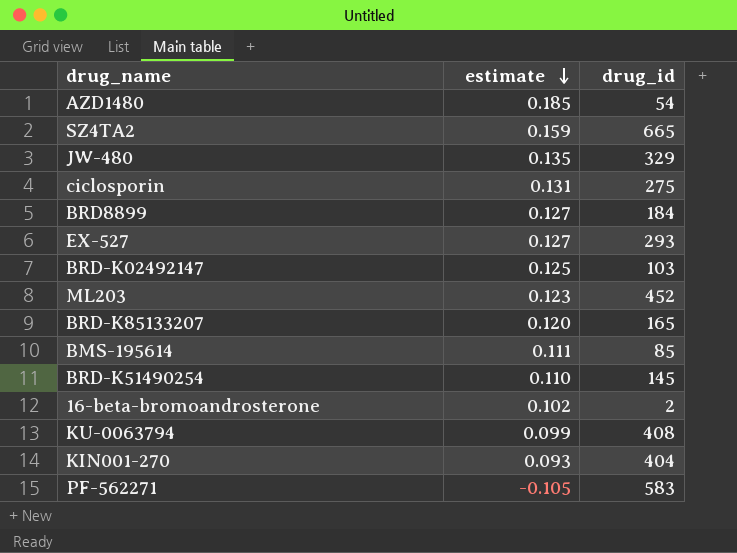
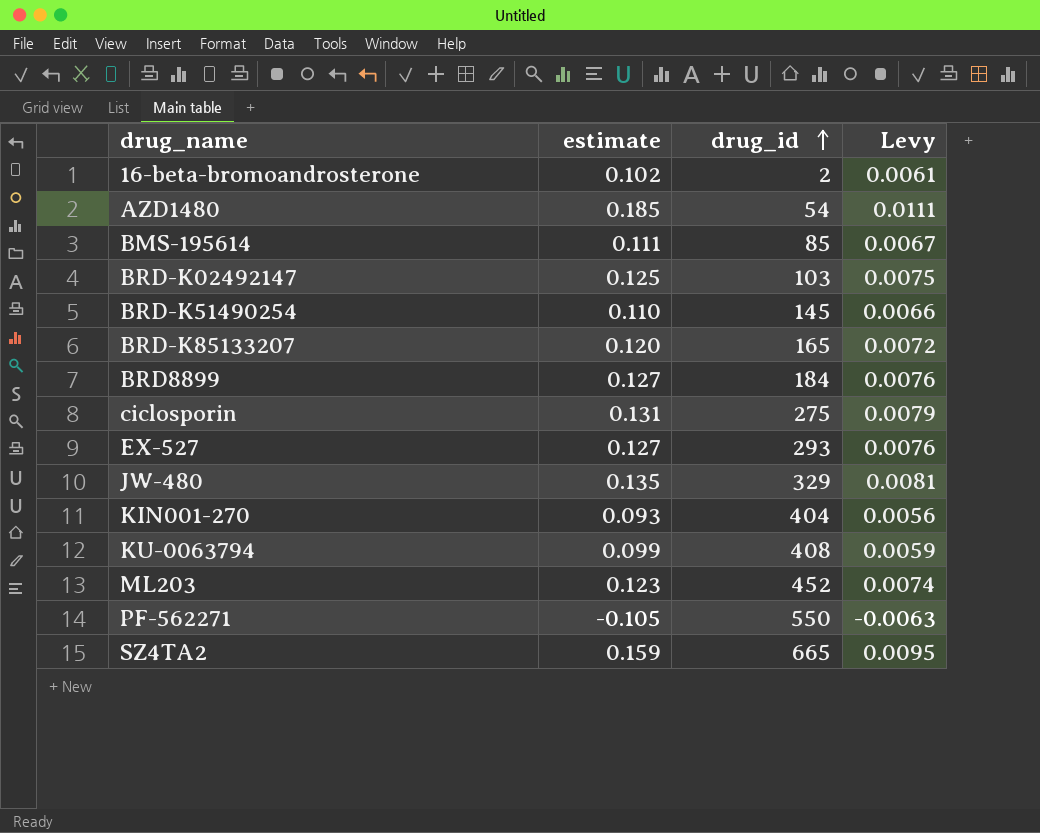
row order: estimate descending -> drug_id ascending
column Levy | formula: none -> [estimate] * 0.06
PF-562271 | drug_id: 583 -> 550

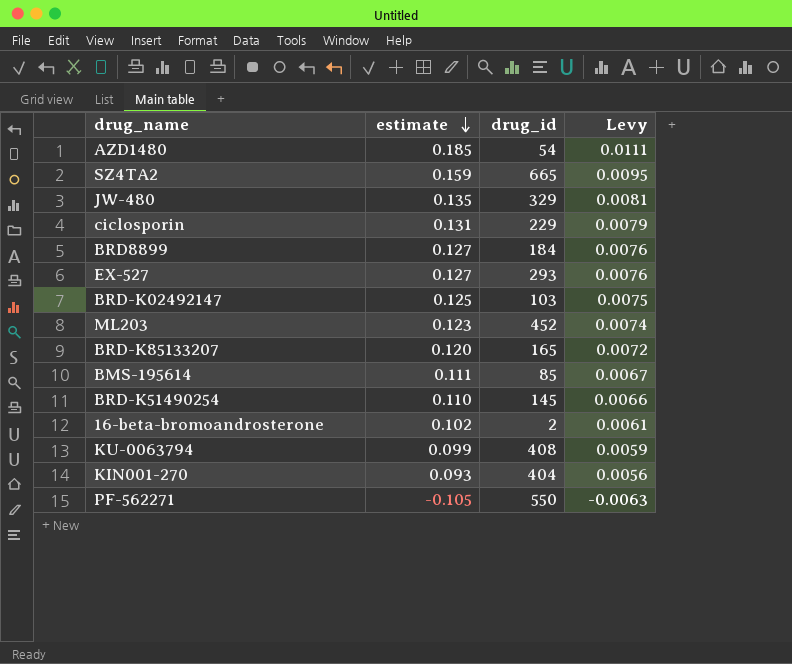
row order: drug_id ascending -> estimate descending
ciclosporin | drug_id: 275 -> 229

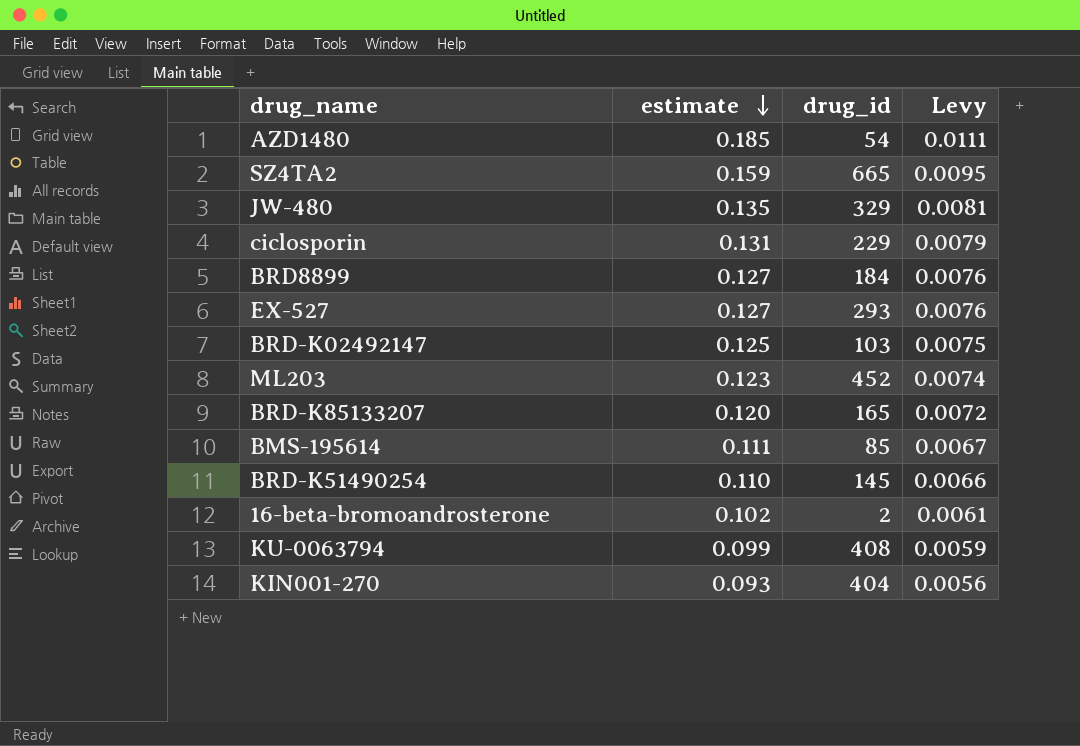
row PF-562271: -0.105 | 550 | -0.0063 -> none

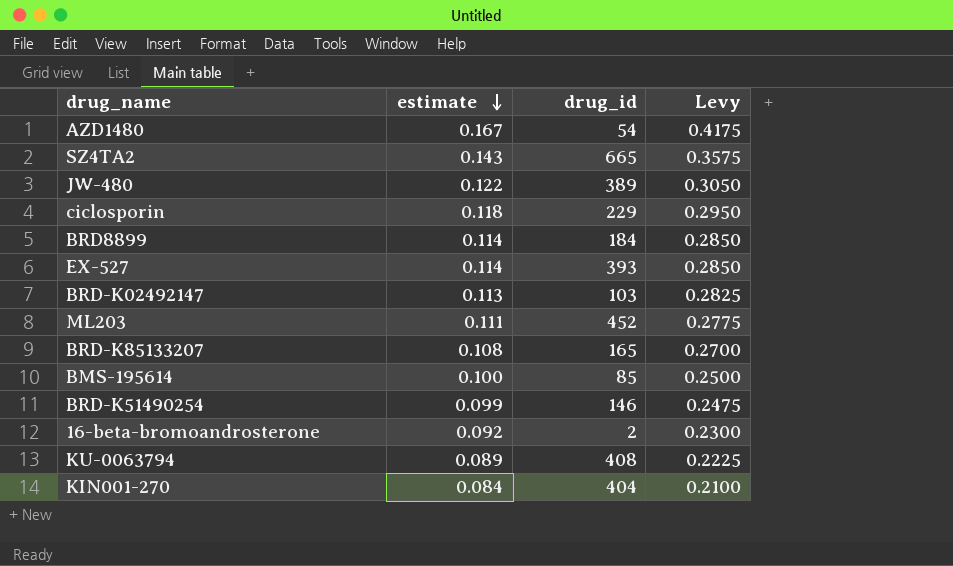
column Levy | formula: [estimate] * 0.06 -> [estimate] * 2.5
AZD1480 | estimate: 0.185 -> 0.167
SZ4TA2 | estimate: 0.159 -> 0.143
JW-480 | estimate: 0.135 -> 0.122
JW-480 | drug_id: 329 -> 389
ciclosporin | estimate: 0.131 -> 0.118
BRD8899 | estimate: 0.127 -> 0.114
EX-527 | estimate: 0.127 -> 0.114
EX-527 | drug_id: 293 -> 393
BRD-K02492147 | estimate: 0.125 -> 0.113
ML203 | estimate: 0.123 -> 0.111
BRD-K85133207 | estimate: 0.120 -> 0.108
BMS-195614 | estimate: 0.111 -> 0.100
BRD-K51490254 | estimate: 0.110 -> 0.099
BRD-K51490254 | drug_id: 145 -> 146
16-beta-bromoandrosterone | estimate: 0.102 -> 0.092
KU-0063794 | estimate: 0.099 -> 0.089
KIN001-270 | estimate: 0.093 -> 0.084

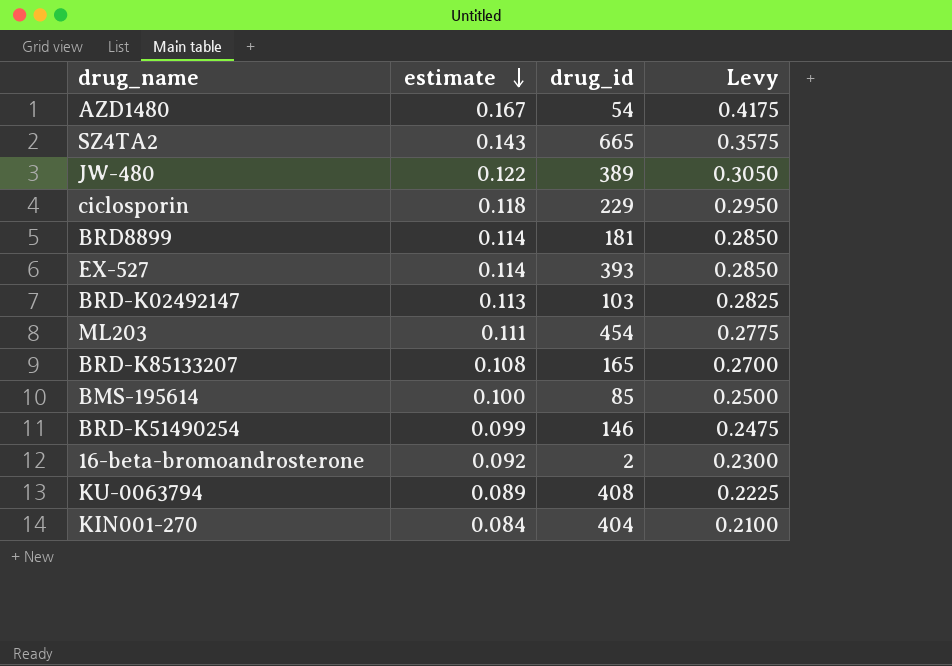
BRD8899 | drug_id: 184 -> 181
ML203 | drug_id: 452 -> 454

